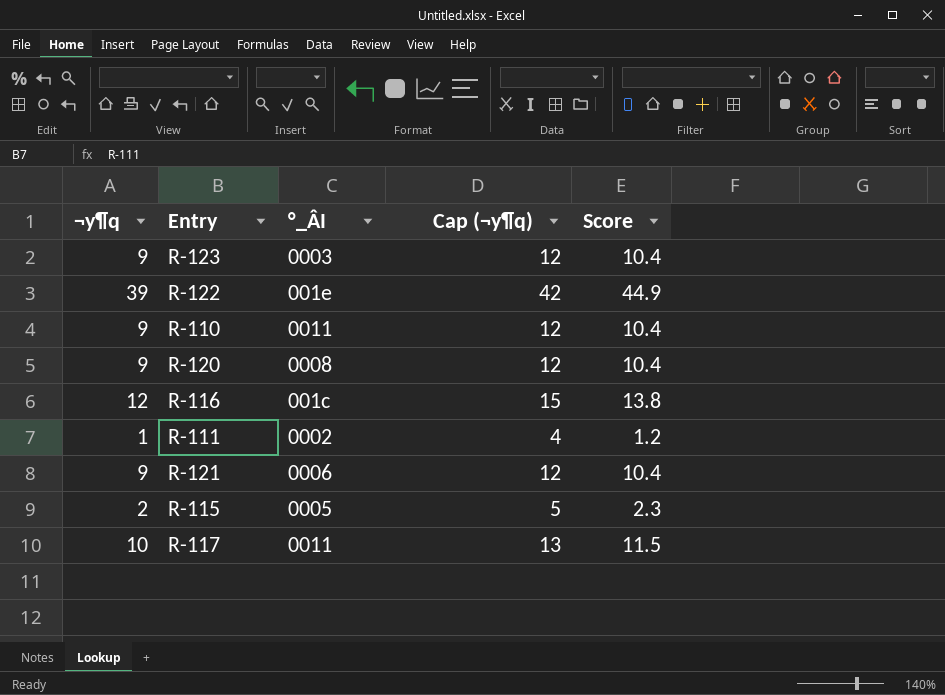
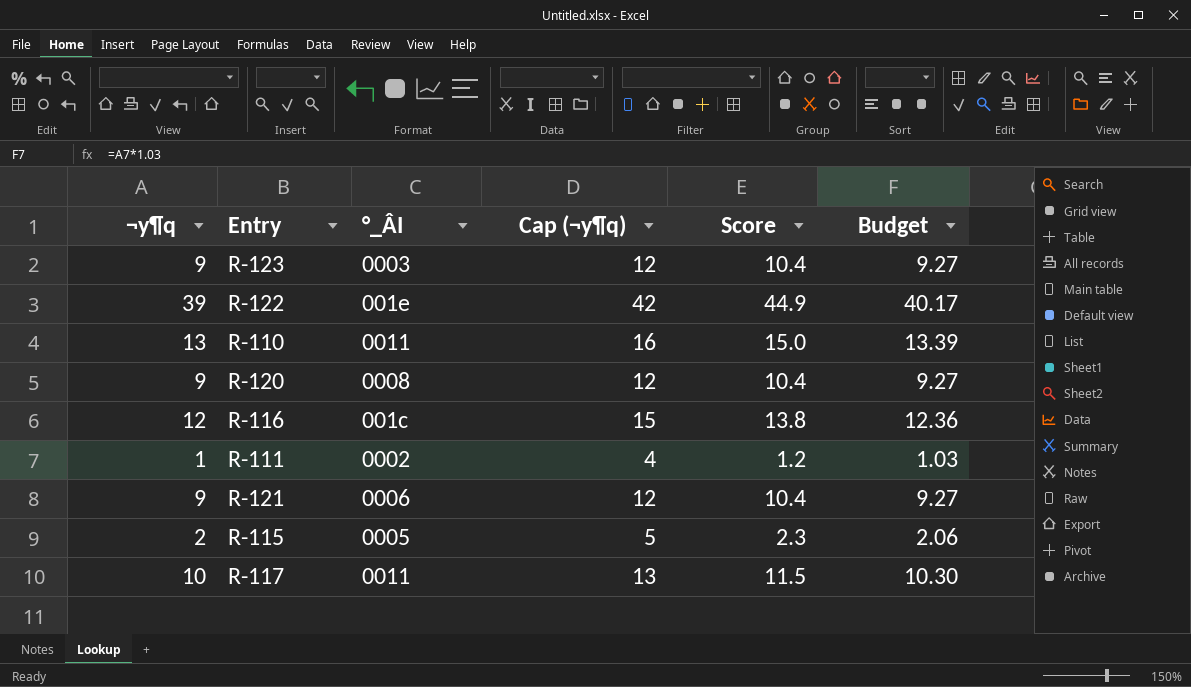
column Budget | formula: none -> [¬y¶q] * 1.03
R-110 | ¬y¶q: 9 -> 13
R-110 | Cap (¬y¶q): 12 -> 16
R-110 | Score: 10.4 -> 15.0

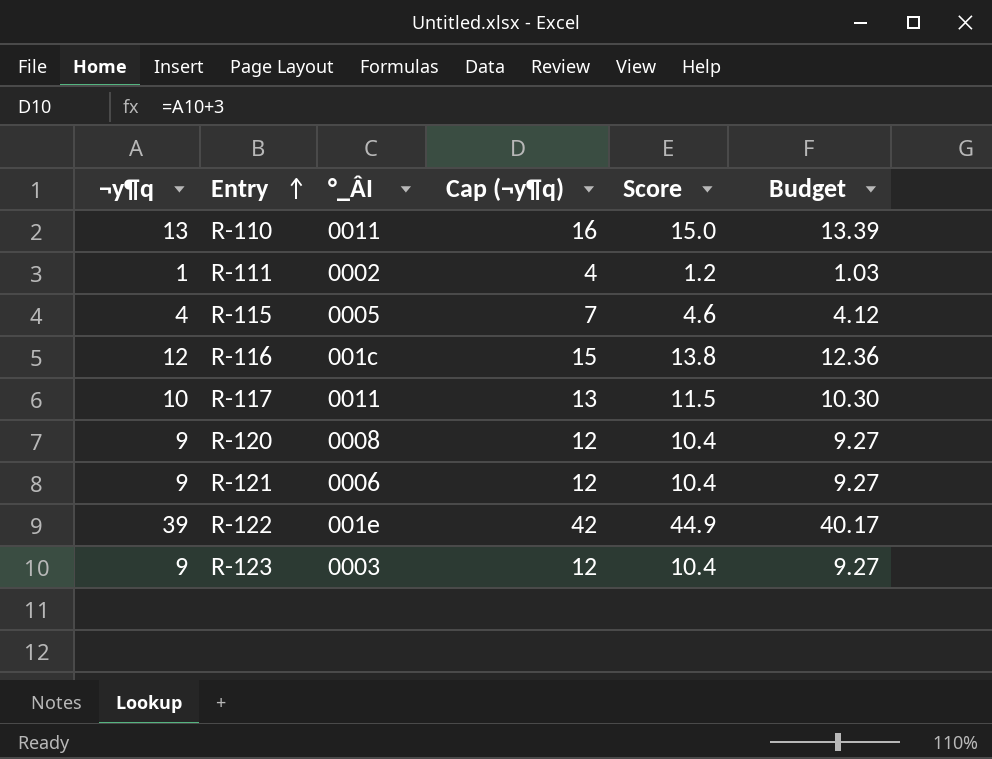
row order: none -> Entry ascending
R-115 | ¬y¶q: 2 -> 4
R-115 | Cap (¬y¶q): 5 -> 7
R-115 | Score: 2.3 -> 4.6
R-115 | Budget: 2.06 -> 4.12

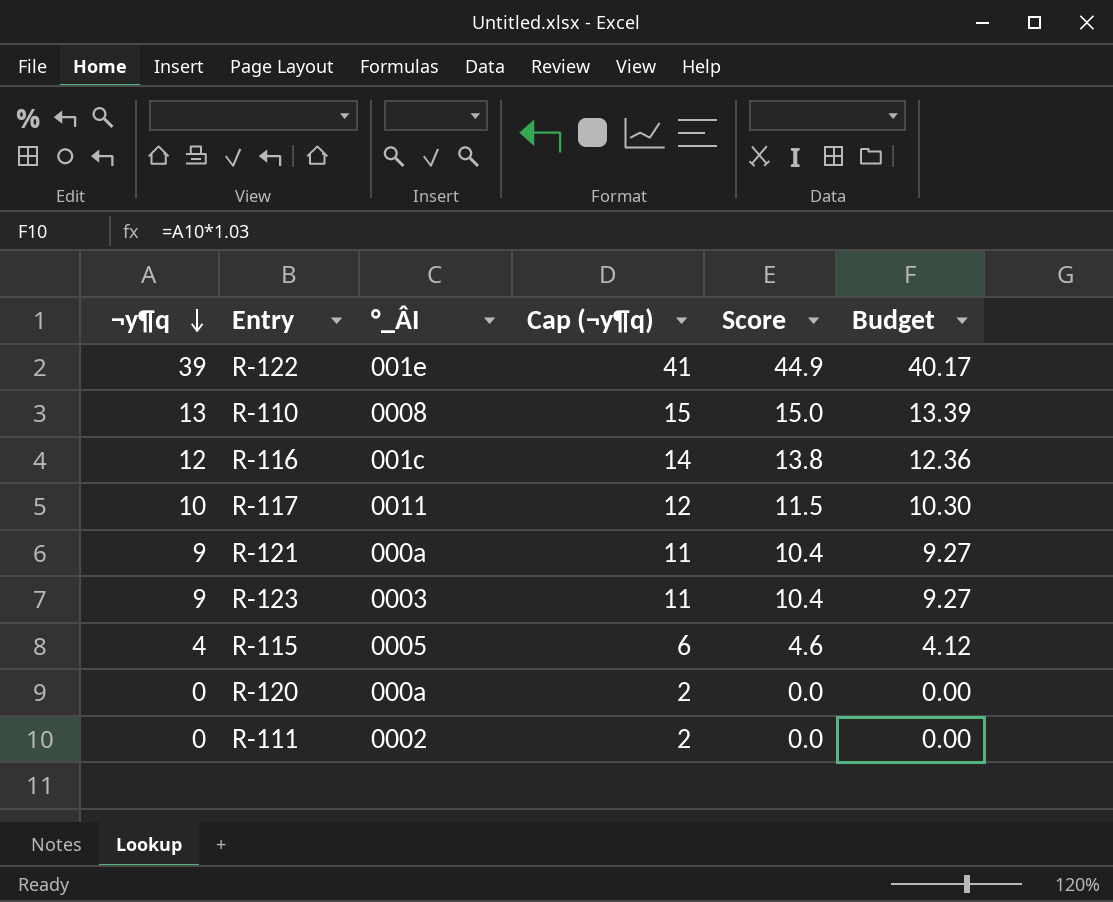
row order: Entry ascending -> ¬y¶q descending
column Cap (¬y¶q) | formula: [¬y¶q] + 3 -> [¬y¶q] + 2
R-110 | °_ÂI: 0011 -> 0008
R-121 | °_ÂI: 0006 -> 000a
R-120 | ¬y¶q: 9 -> 0
R-120 | °_ÂI: 0008 -> 000a
R-120 | Score: 10.4 -> 0.0
R-120 | Budget: 9.27 -> 0.00
R-111 | ¬y¶q: 1 -> 0
R-111 | Score: 1.2 -> 0.0
R-111 | Budget: 1.03 -> 0.00

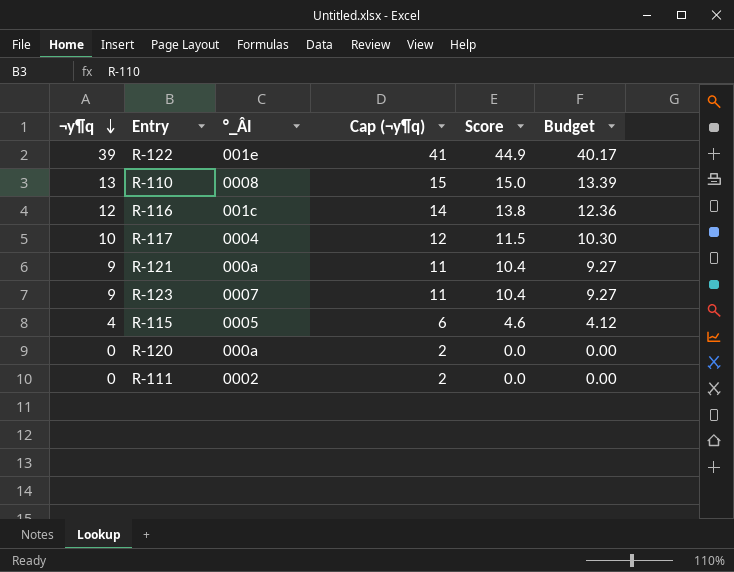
R-117 | °_ÂI: 0011 -> 0004
R-123 | °_ÂI: 0003 -> 0007

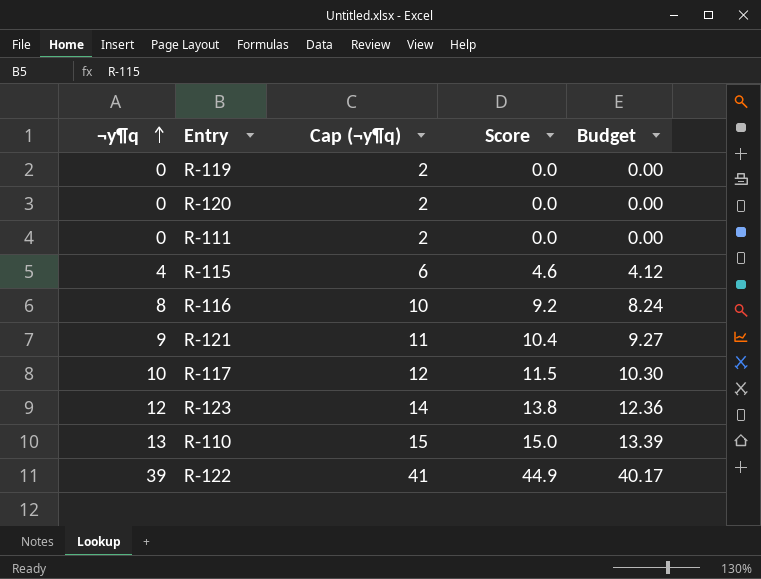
row order: ¬y¶q descending -> ¬y¶q ascending
column °_ÂI | position: 3 -> none
row R-119: none -> 0 | 2 | 0.0 | 0.00
R-116 | ¬y¶q: 12 -> 8
R-116 | Cap (¬y¶q): 14 -> 10
R-116 | Score: 13.8 -> 9.2
R-116 | Budget: 12.36 -> 8.24
R-123 | ¬y¶q: 9 -> 12
R-123 | Cap (¬y¶q): 11 -> 14
R-123 | Score: 10.4 -> 13.8
R-123 | Budget: 9.27 -> 12.36

